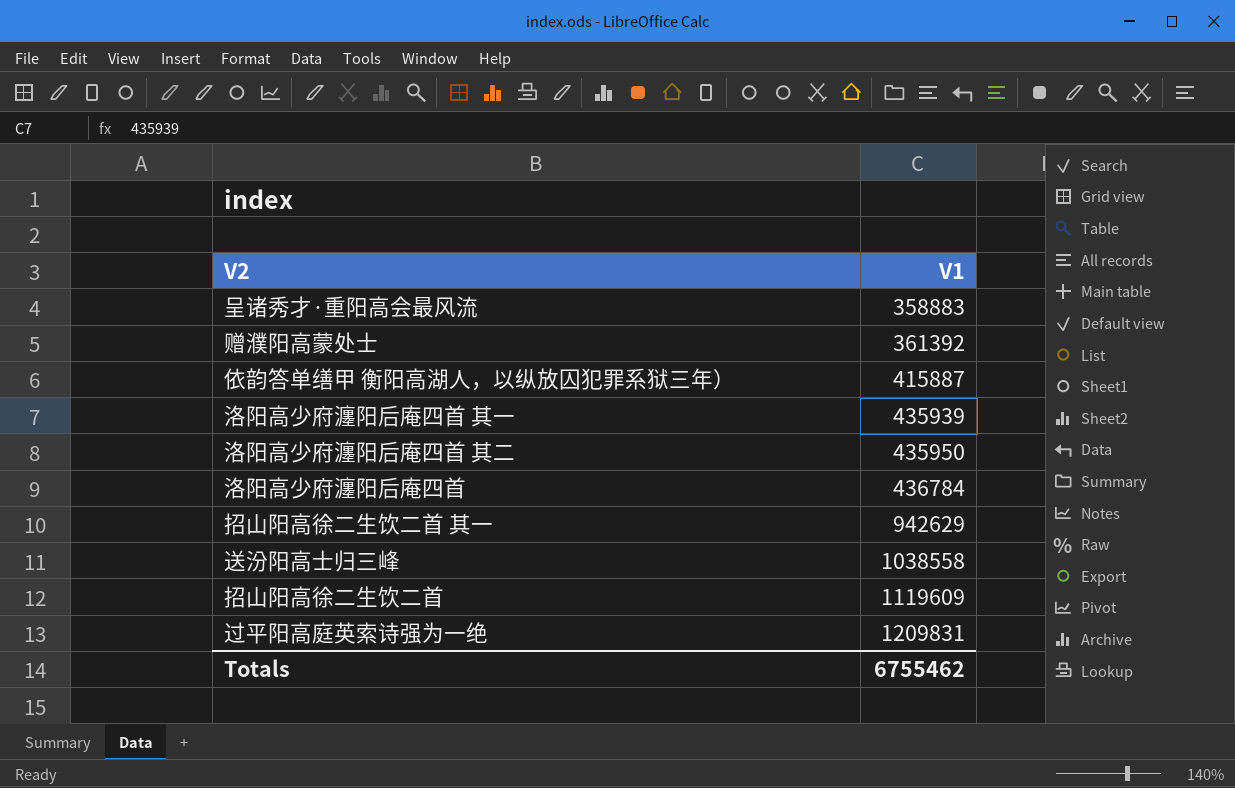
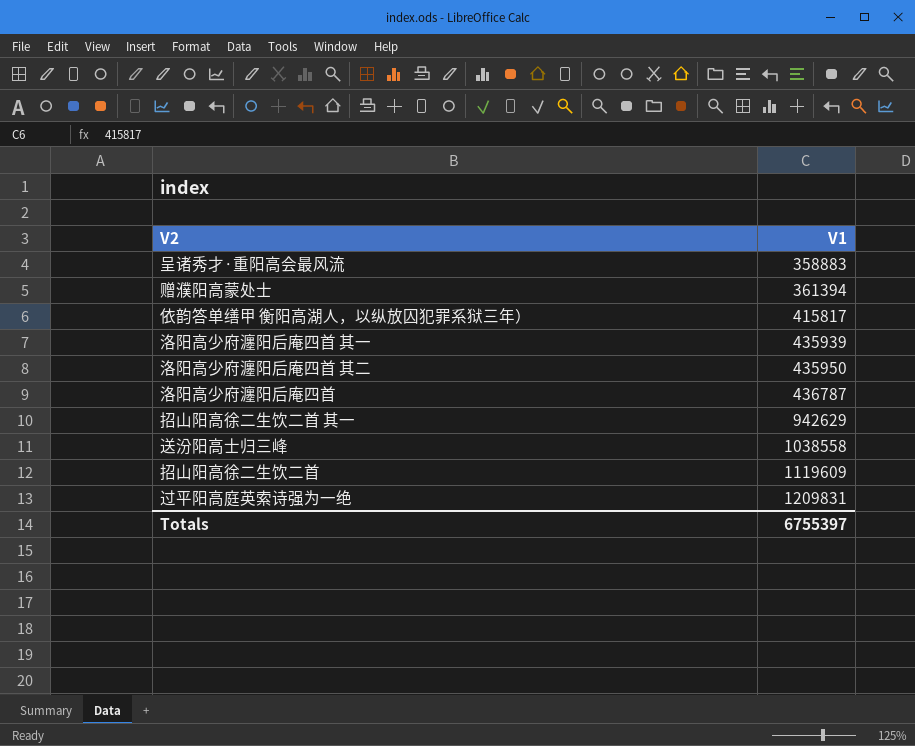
赠濮阳高蒙处士 | V1: 361392 -> 361394
依韵答单缮甲 衡阳高湖人，以纵放囚犯罪系狱三年） | V1: 415887 -> 415817
洛阳高少府瀍阳后庵四首 | V1: 436784 -> 436787
Totals | V1: 6755462 -> 6755397

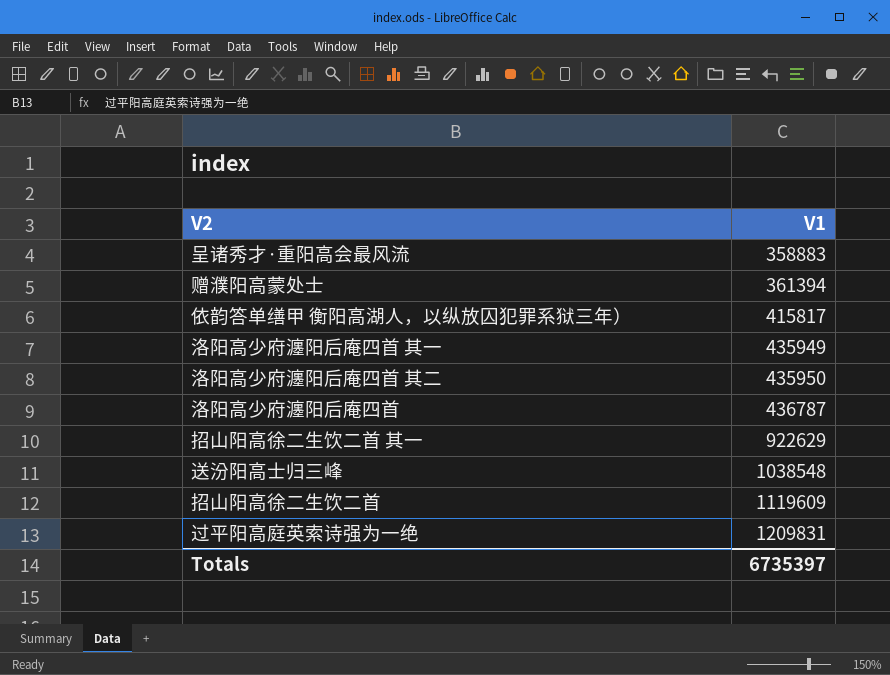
洛阳高少府瀍阳后庵四首 其一 | V1: 435939 -> 435949
招山阳高徐二生饮二首 其一 | V1: 942629 -> 922629
送汾阳高士归三峰 | V1: 1038558 -> 1038548
Totals | V1: 6755397 -> 6735397

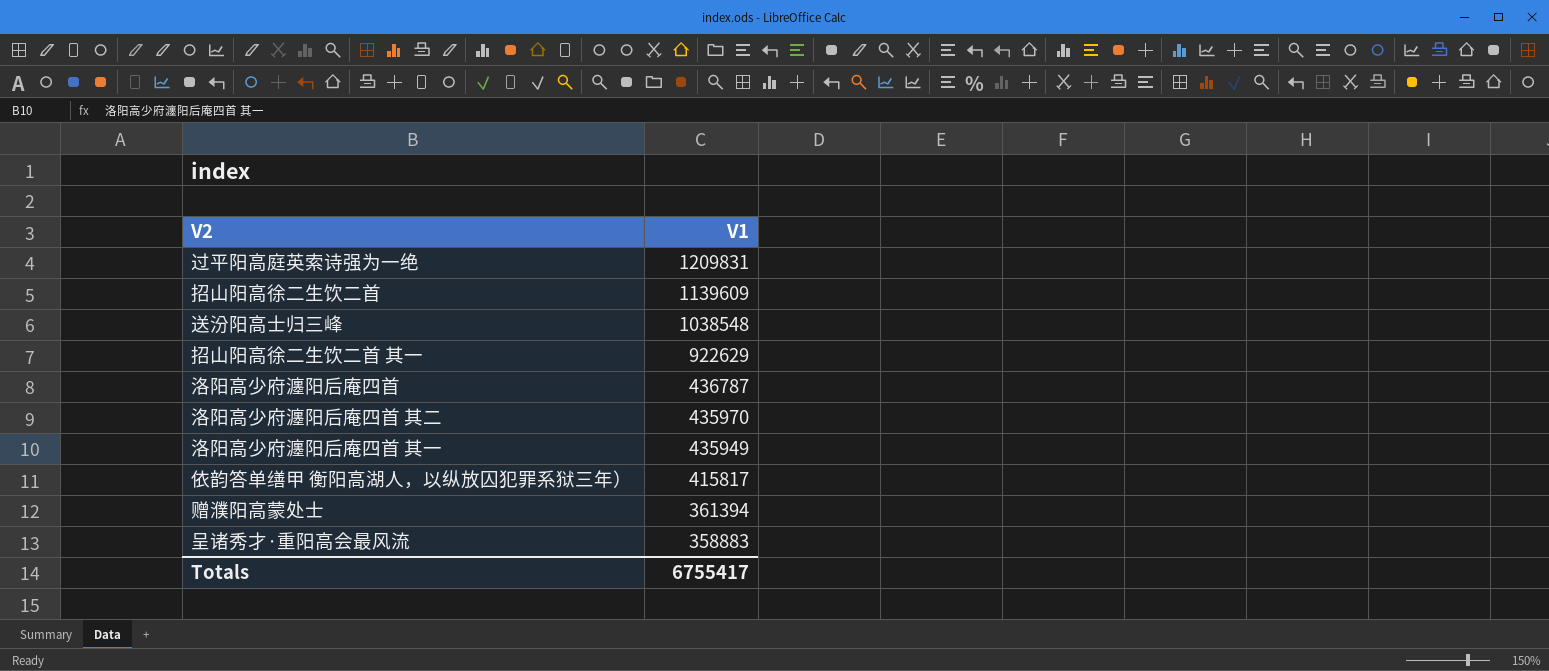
row order: V1 ascending -> V1 descending
招山阳高徐二生饮二首 | V1: 1119609 -> 1139609
洛阳高少府瀍阳后庵四首 其二 | V1: 435950 -> 435970
Totals | V1: 6735397 -> 6755417

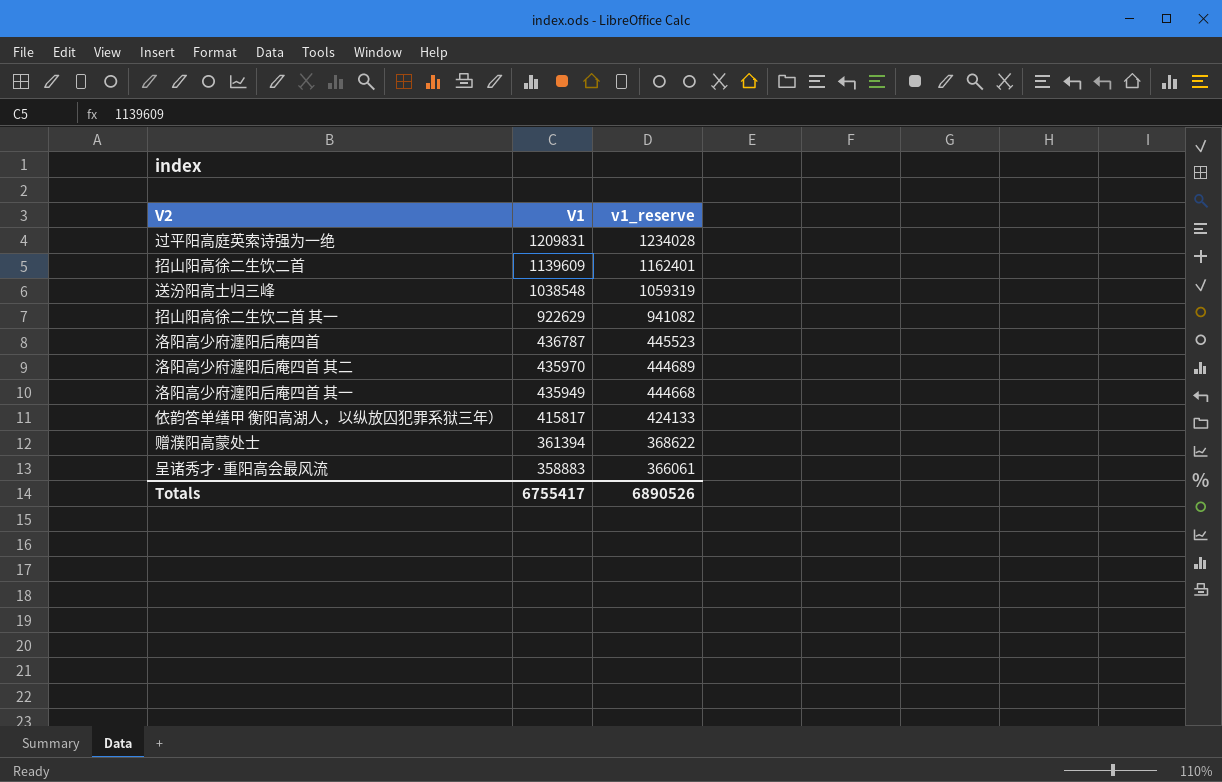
column v1_reserve | formula: none -> [V1] * 1.02

